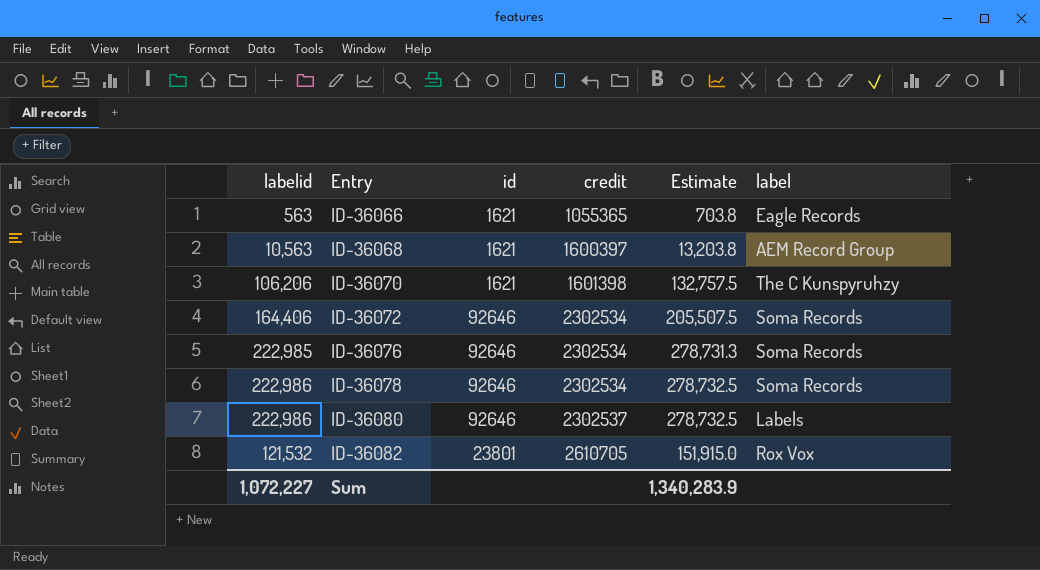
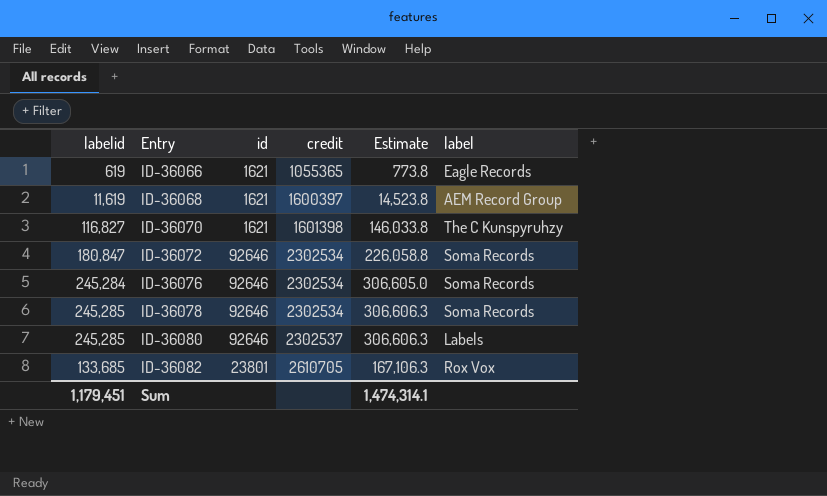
ID-36066 | labelid: 563 -> 619
ID-36066 | Estimate: 703.8 -> 773.8
ID-36068 | labelid: 10,563 -> 11,619
ID-36068 | Estimate: 13,203.8 -> 14,523.8
ID-36070 | labelid: 106,206 -> 116,827
ID-36070 | Estimate: 132,757.5 -> 146,033.8
ID-36072 | labelid: 164,406 -> 180,847
ID-36072 | Estimate: 205,507.5 -> 226,058.8
ID-36076 | labelid: 222,985 -> 245,284
ID-36076 | Estimate: 278,731.3 -> 306,605.0
ID-36078 | labelid: 222,986 -> 245,285
ID-36078 | Estimate: 278,732.5 -> 306,606.3
ID-36080 | labelid: 222,986 -> 245,285
ID-36080 | Estimate: 278,732.5 -> 306,606.3
ID-36082 | labelid: 121,532 -> 133,685
ID-36082 | Estimate: 151,915.0 -> 167,106.3
Sum | labelid: 1,072,227 -> 1,179,451
Sum | Estimate: 1,340,283.9 -> 1,474,314.1

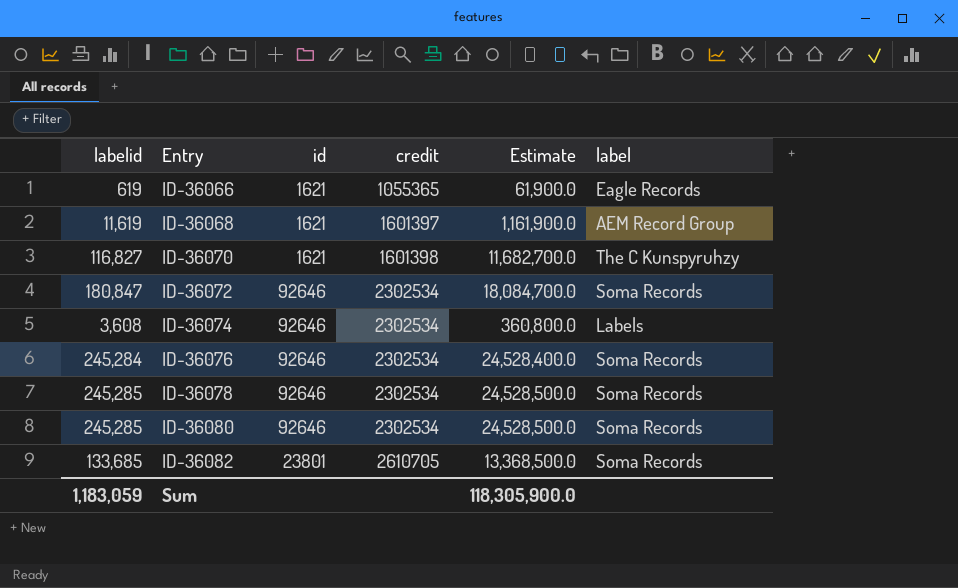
column Estimate | formula: [labelid] * 1.25 -> [labelid] * 100
ID-36068 | credit: 1600397 -> 1601397
row ID-36074: none -> 3,608 | 92646 | 2302534 | 360,800.0 | Labels
ID-36080 | credit: 2302537 -> 2302534
ID-36080 | label: Labels -> Soma Records
ID-36082 | label: Rox Vox -> Soma Records
Sum | labelid: 1,179,451 -> 1,183,059
Sum | Estimate: 1,474,314.1 -> 118,305,900.0

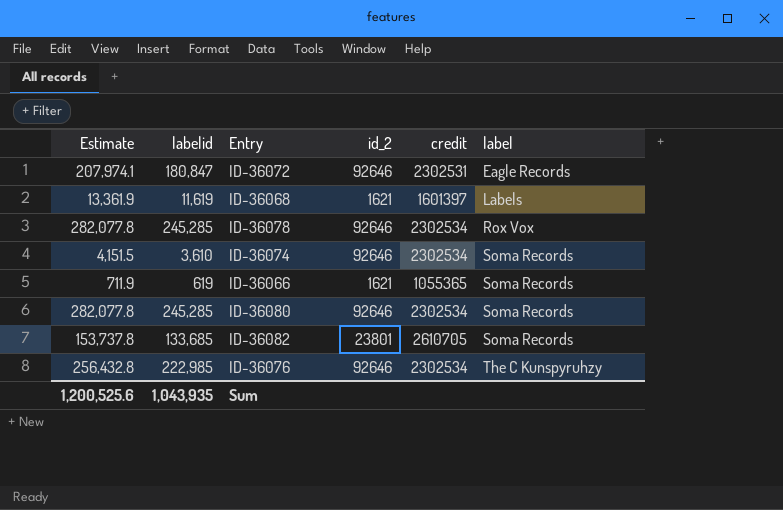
row order: Entry ascending -> label ascending
column Estimate | formula: [labelid] * 100 -> [labelid] * 1.15
column Estimate | position: 5 -> 1
column name: id -> id_2
row ID-36070: 116,827 | 1621 | 1601398 | 11,682,700.0 | The C Kunspyruhzy -> none
ID-36072 | credit: 2302534 -> 2302531
ID-36072 | label: Soma Records -> Eagle Records
ID-36068 | label: AEM Record Group -> Labels
ID-36078 | label: Soma Records -> Rox Vox
ID-36074 | labelid: 3,608 -> 3,610
ID-36074 | label: Labels -> Soma Records
ID-36066 | label: Eagle Records -> Soma Records
ID-36076 | labelid: 245,284 -> 222,985
ID-36076 | label: Soma Records -> The C Kunspyruhzy
Sum | Estimate: 118,305,900.0 -> 1,200,525.6
Sum | labelid: 1,183,059 -> 1,043,935

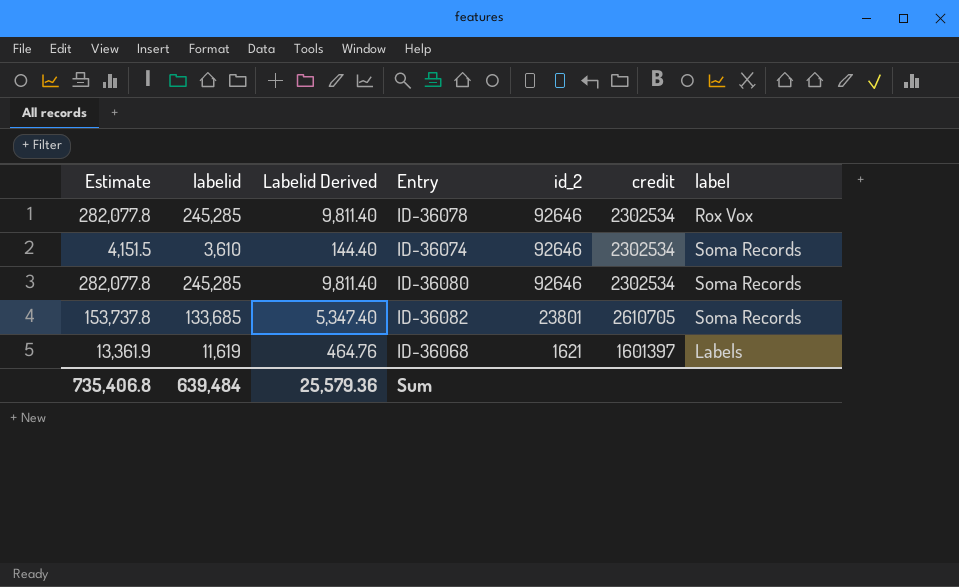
row order: label ascending -> id_2 descending
column Labelid Derived | formula: none -> [labelid] * 0.04
row ID-36072: 207,974.1 | 180,847 | 92646 | 2302531 | Eagle Records -> none
row ID-36066: 711.9 | 619 | 1621 | 1055365 | Soma Records -> none
row ID-36076: 256,432.8 | 222,985 | 92646 | 2302534 | The C Kunspyruhzy -> none
Sum | Estimate: 1,200,525.6 -> 735,406.8
Sum | labelid: 1,043,935 -> 639,484

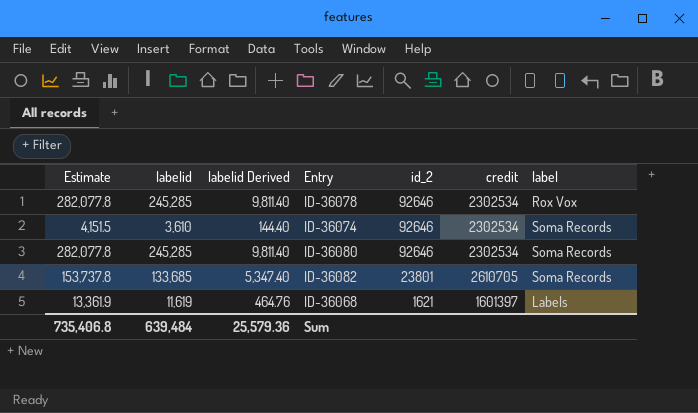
column name: Labelid Derived -> labelid Derived

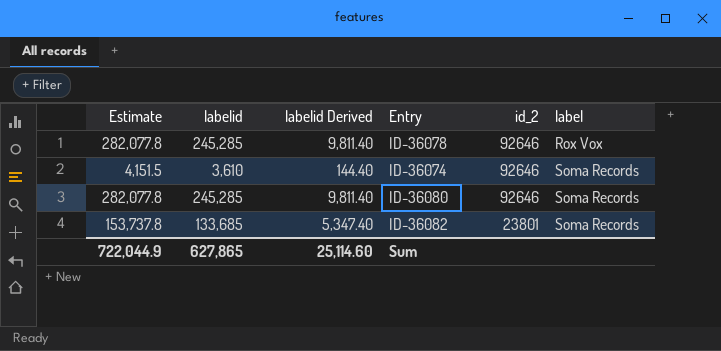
column credit | position: 6 -> none
row ID-36068: 13,361.9 | 11,619 | 464.76 | 1621 | 1601397 | Labels -> none
Sum | Estimate: 735,406.8 -> 722,044.9
Sum | labelid: 639,484 -> 627,865
Sum | labelid Derived: 25,579.36 -> 25,114.60

